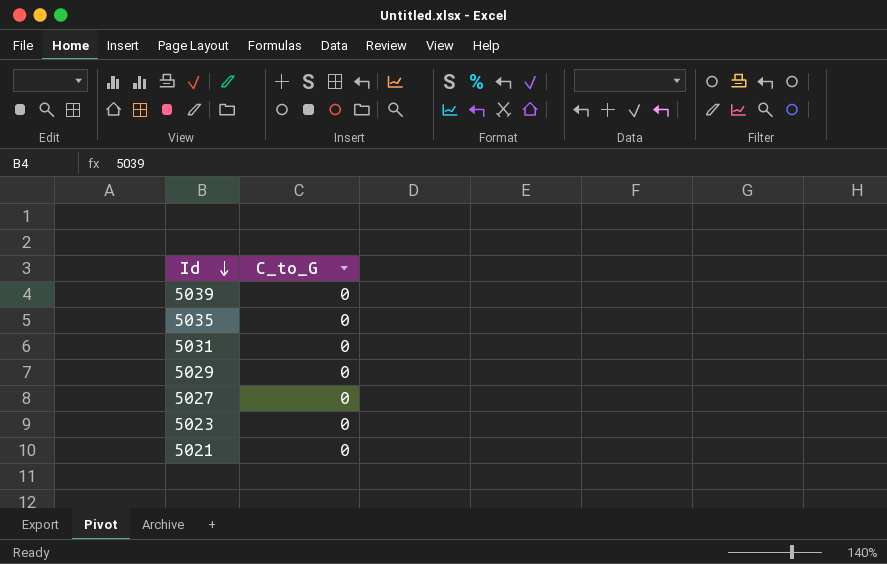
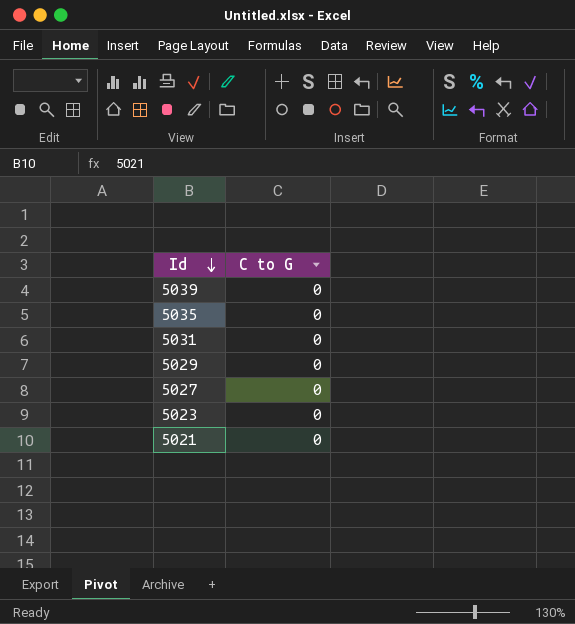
column name: C_to_G -> C to G

